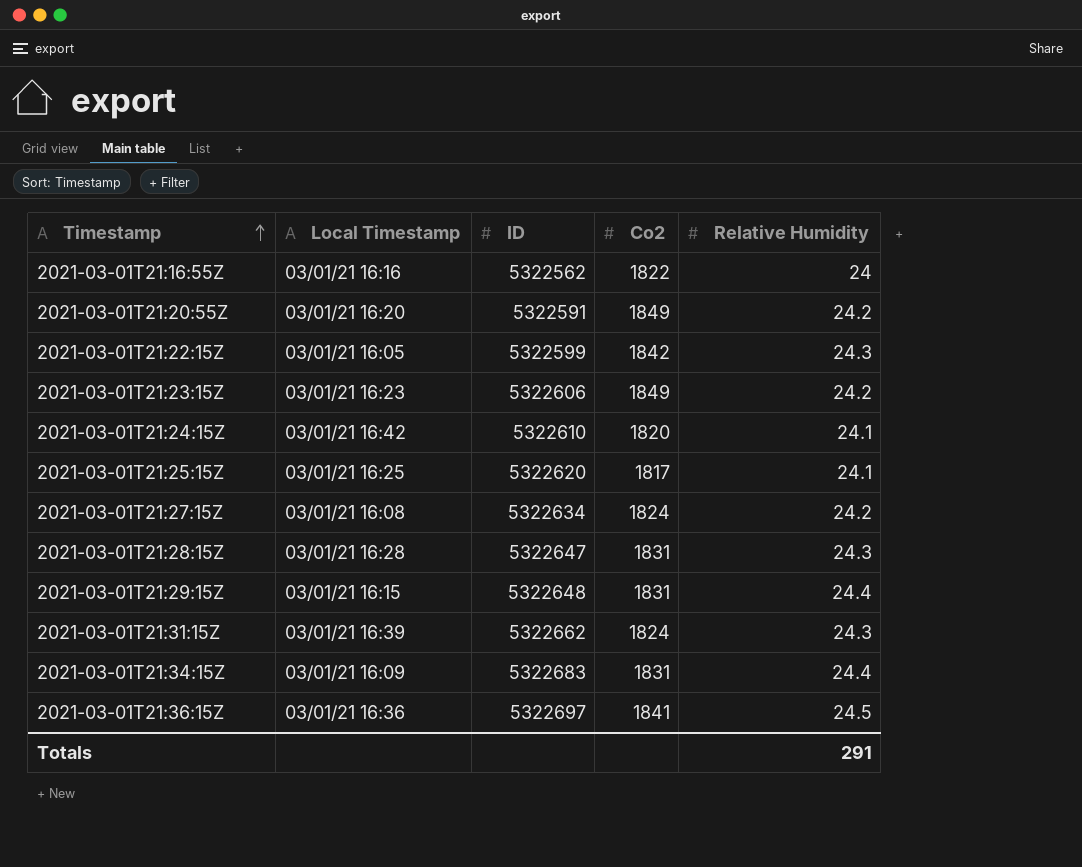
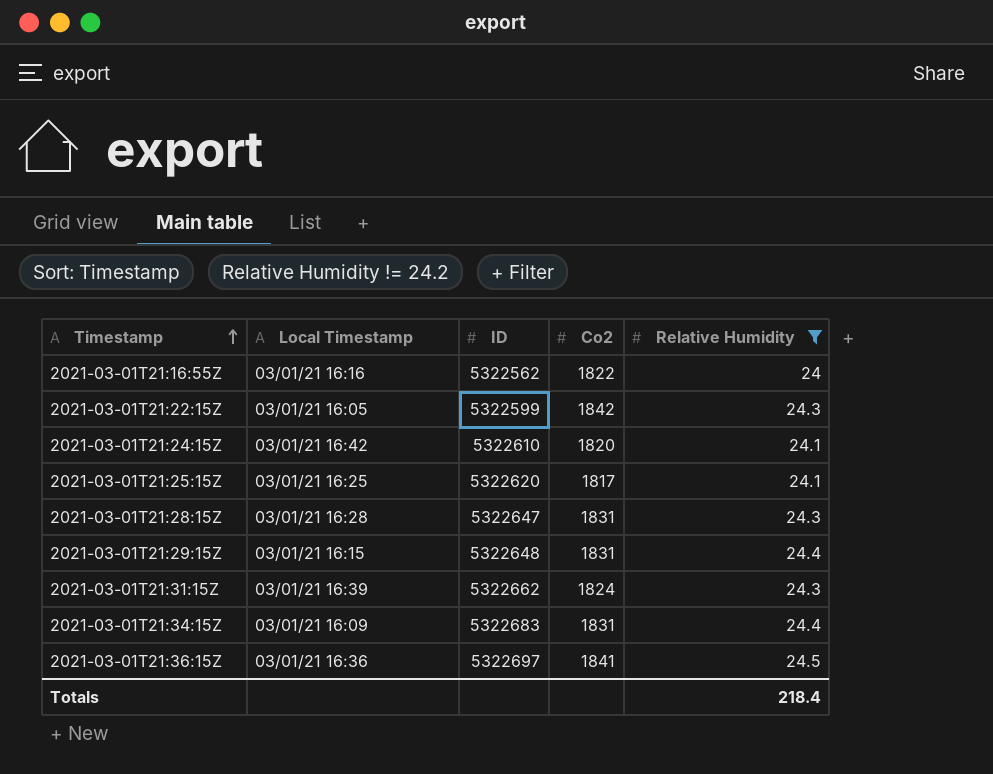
filter: none -> Relative Humidity != 24.2
Totals | Relative Humidity: 291 -> 218.4

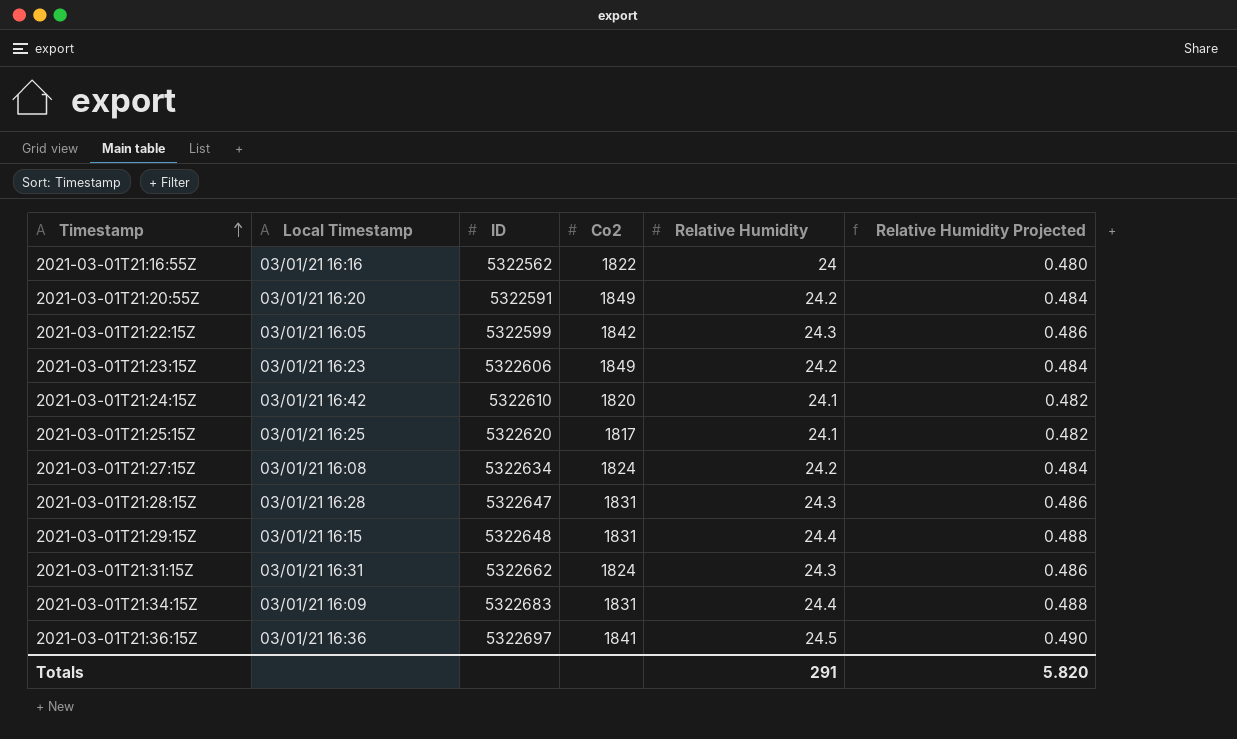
filter: Relative Humidity != 24.2 -> none
column Relative Humidity Projected | formula: none -> [Relative Humidity] * 0.02
2021-03-01T21:31:15Z | Local Timestamp: 03/01/21 16:39 -> 03/01/21 16:31
Totals | Relative Humidity: 218.4 -> 291

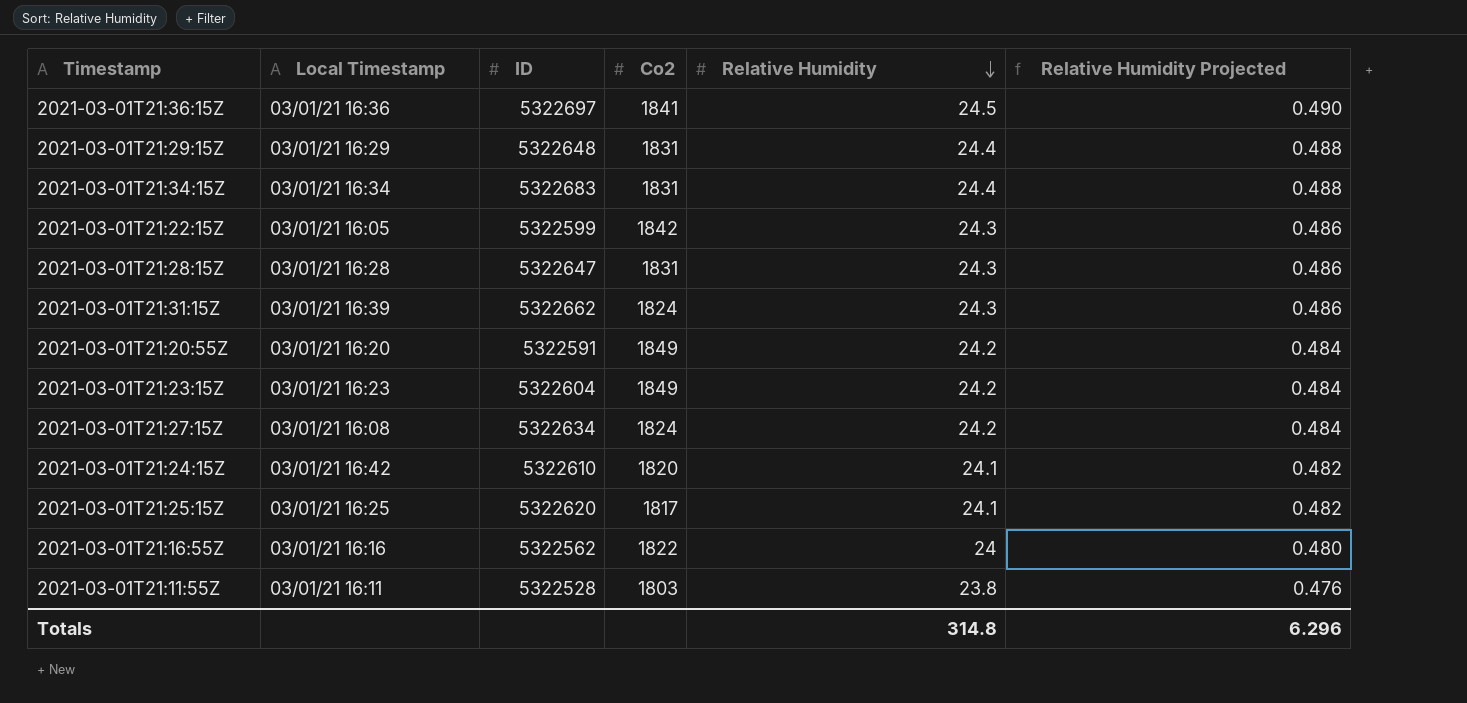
row order: Timestamp ascending -> Relative Humidity descending
2021-03-01T21:29:15Z | Local Timestamp: 03/01/21 16:15 -> 03/01/21 16:29
2021-03-01T21:34:15Z | Local Timestamp: 03/01/21 16:09 -> 03/01/21 16:34
2021-03-01T21:31:15Z | Local Timestamp: 03/01/21 16:31 -> 03/01/21 16:39
2021-03-01T21:23:15Z | ID: 5322606 -> 5322604
row 2021-03-01T21:11:55Z: none -> 03/01/21 16:11 | 5322528 | 1803 | 23.8 | 0.476
Totals | Relative Humidity: 291 -> 314.8
Totals | Relative Humidity Projected: 5.820 -> 6.296

